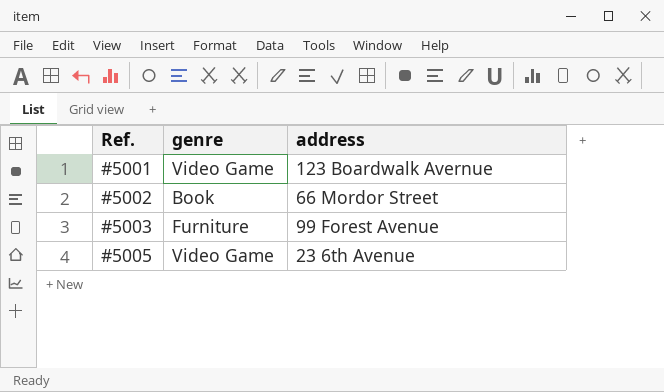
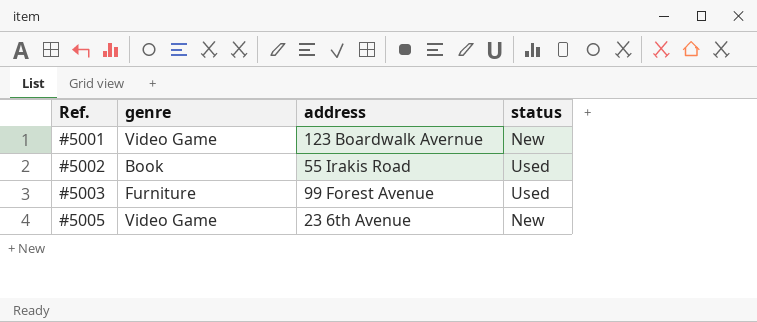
column status | position: none -> 4
#5002 | address: 66 Mordor Street -> 55 Irakis Road

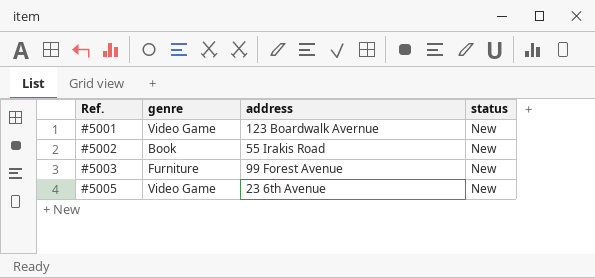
#5002 | status: Used -> New
#5003 | status: Used -> New

